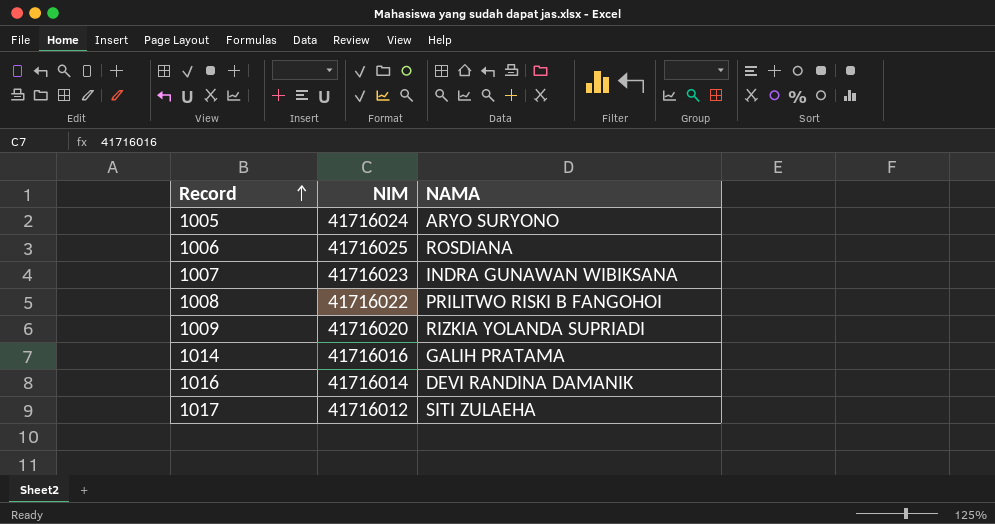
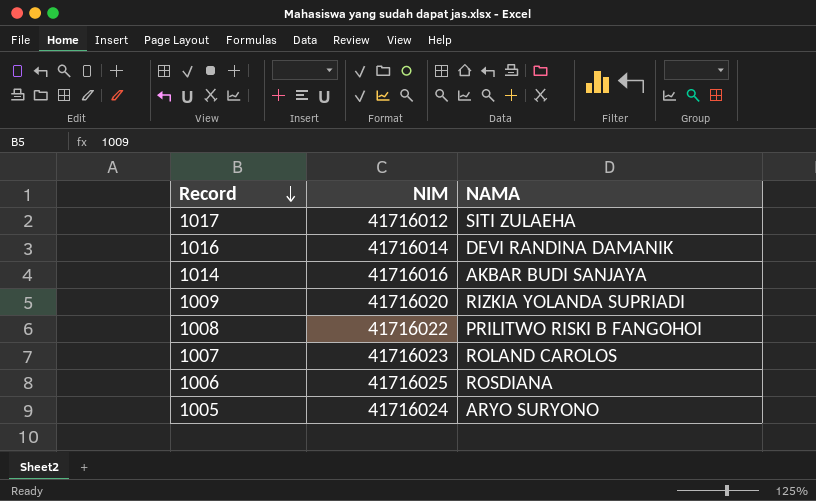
row order: Record ascending -> Record descending
1014 | NAMA: GALIH PRATAMA -> AKBAR BUDI SANJAYA
1007 | NAMA: INDRA GUNAWAN WIBIKSANA -> ROLAND CAROLOS

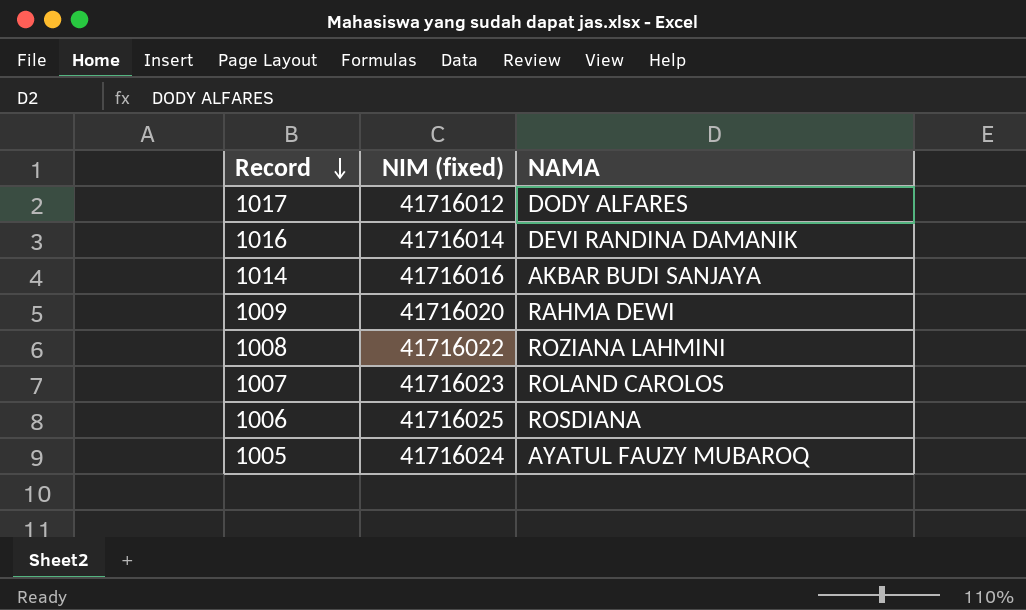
column name: NIM -> NIM (fixed)
1017 | NAMA: SITI ZULAEHA -> DODY ALFARES
1009 | NAMA: RIZKIA YOLANDA SUPRIADI -> RAHMA DEWI
1008 | NAMA: PRILITWO RISKI B FANGOHOI -> ROZIANA LAHMINI
1005 | NAMA: ARYO SURYONO -> AYATUL FAUZY MUBAROQ

